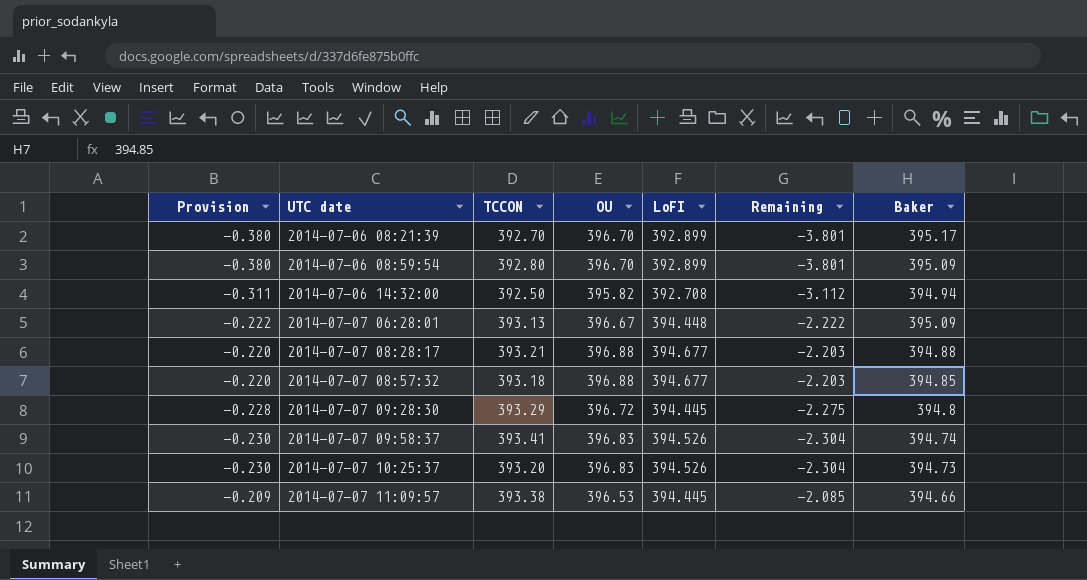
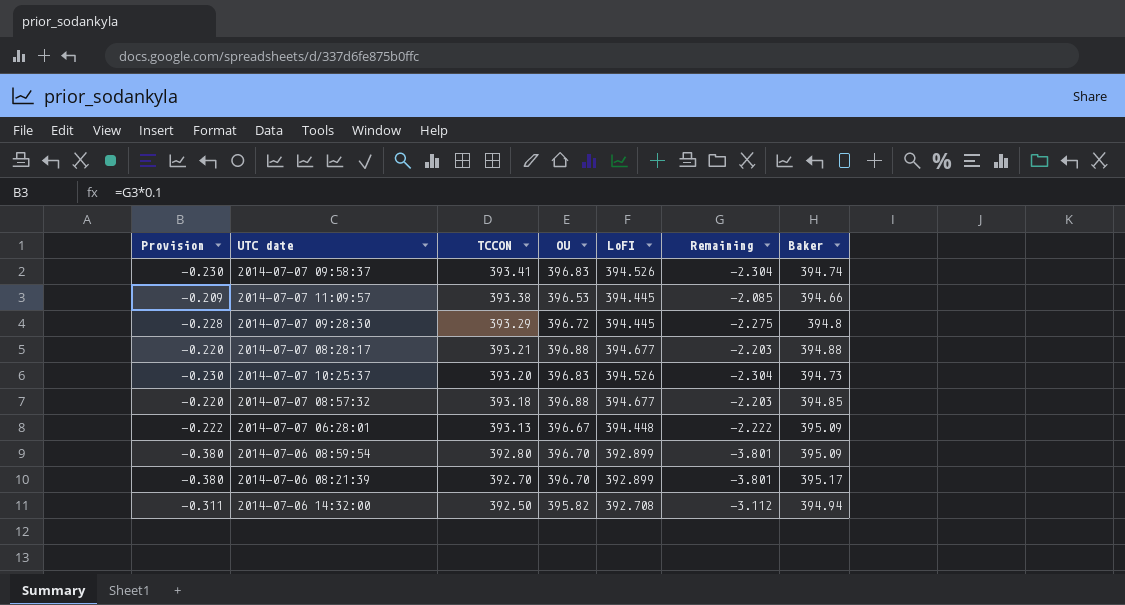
row order: UTC date ascending -> TCCON descending

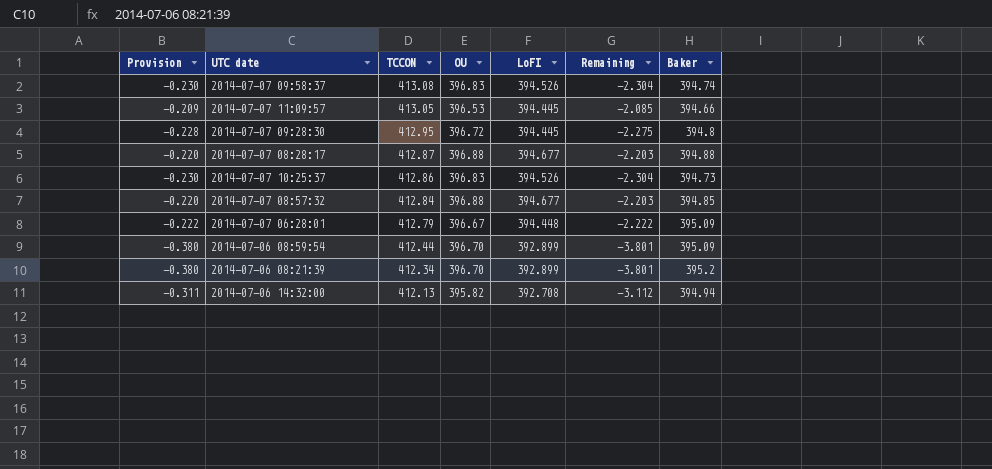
2014-07-07 09:58:37 | TCCON: 393.41 -> 413.08
2014-07-07 11:09:57 | TCCON: 393.38 -> 413.05
2014-07-07 09:28:30 | TCCON: 393.29 -> 412.95
2014-07-07 08:28:17 | TCCON: 393.21 -> 412.87
2014-07-07 10:25:37 | TCCON: 393.20 -> 412.86
2014-07-07 08:57:32 | TCCON: 393.18 -> 412.84
2014-07-07 06:28:01 | TCCON: 393.13 -> 412.79
2014-07-06 08:59:54 | TCCON: 392.80 -> 412.44
2014-07-06 08:21:39 | TCCON: 392.70 -> 412.34
2014-07-06 08:21:39 | Baker: 395.17 -> 395.2
2014-07-06 14:32:00 | TCCON: 392.50 -> 412.13

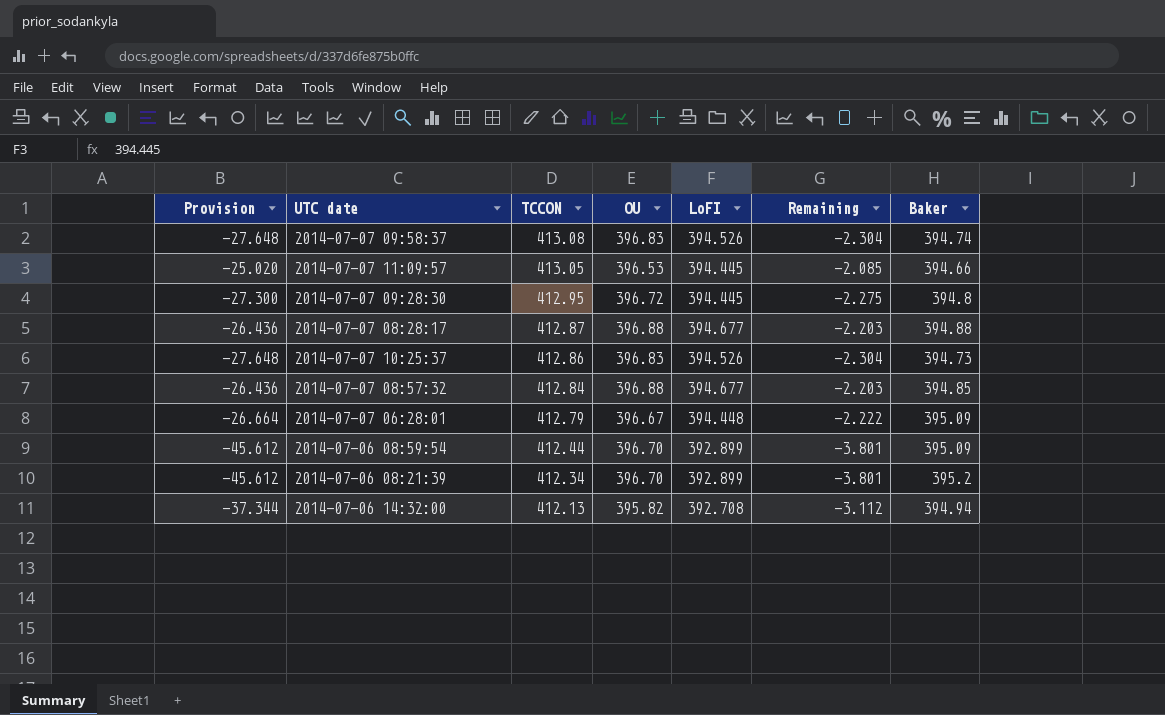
column Provision | formula: [Remaining] * 0.1 -> [Remaining] * 12

